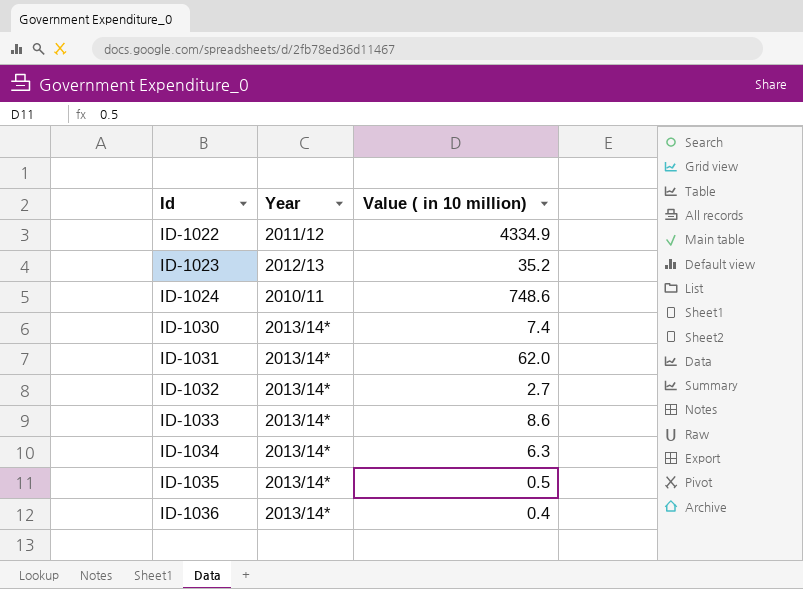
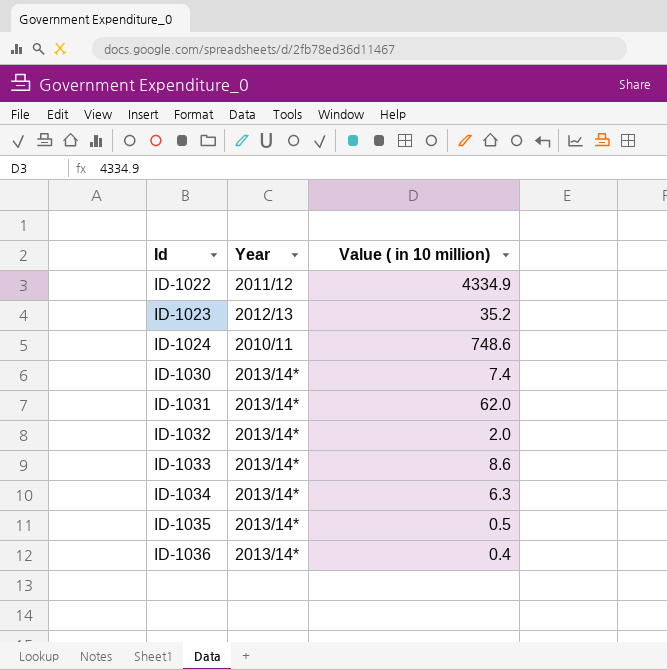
ID-1032 | Value ( in 10 million): 2.7 -> 2.0

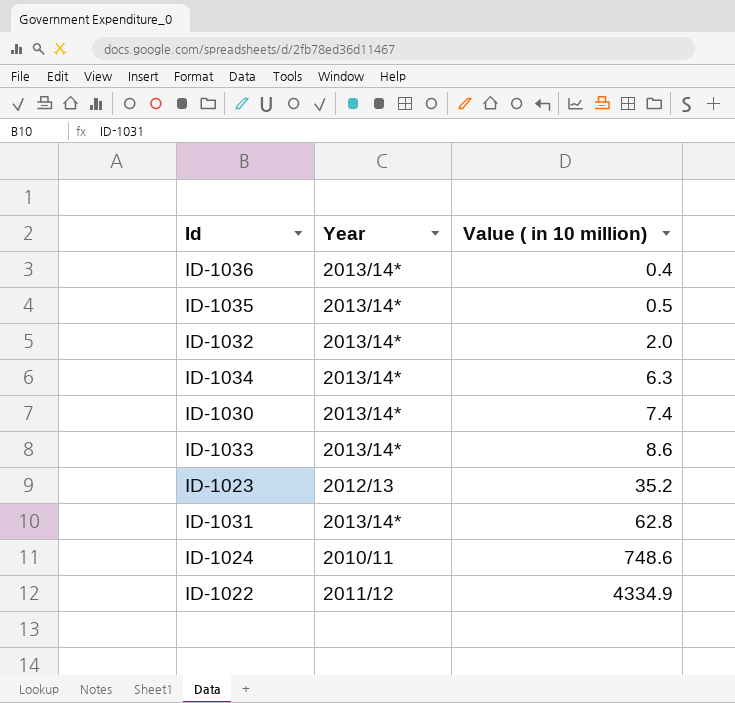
row order: Id ascending -> Value ( in 10 million) ascending
ID-1031 | Value ( in 10 million): 62.0 -> 62.8

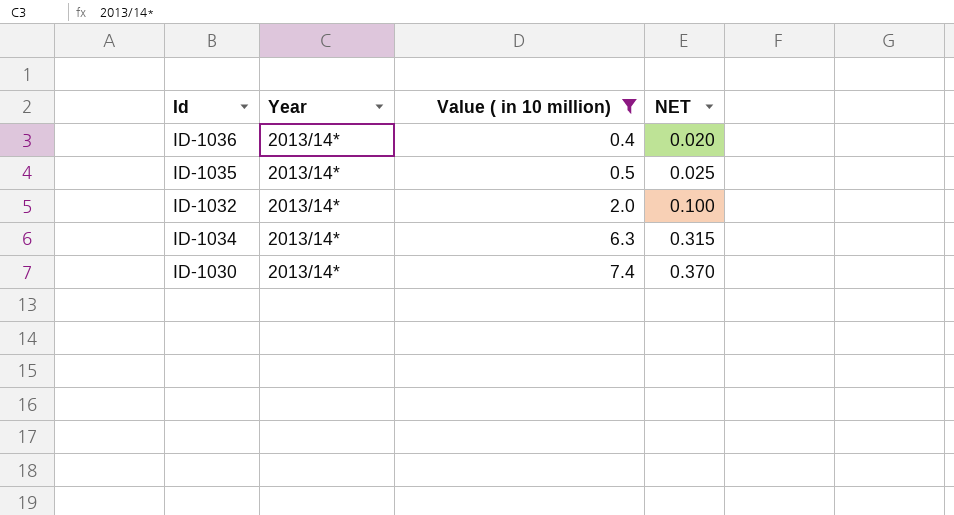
filter: none -> Value ( in 10 million) <= 7.4
column NET | formula: none -> [Value ( in 10 million)] * 0.05

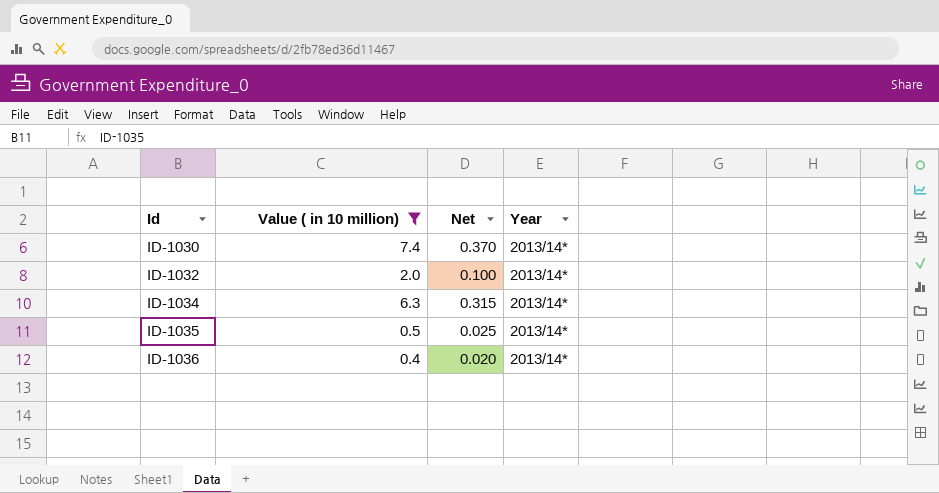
row order: Value ( in 10 million) ascending -> Id ascending
column name: NET -> Net
column Year | position: 2 -> 4

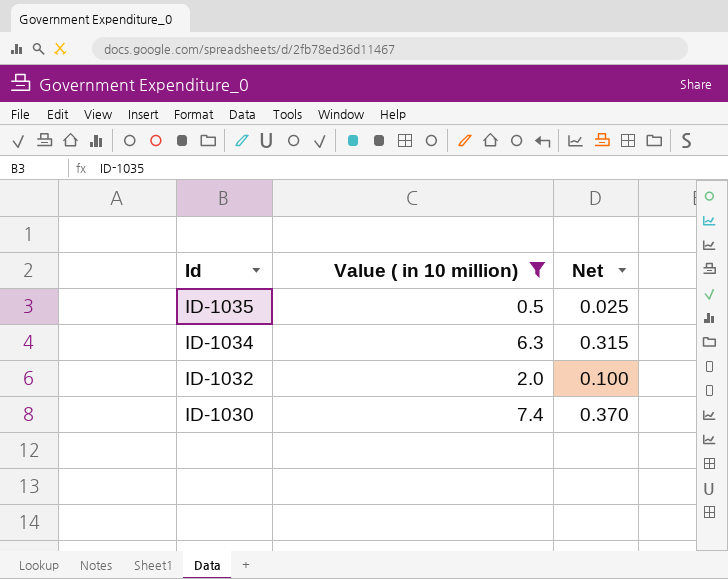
row order: Id ascending -> Id descending
column Year | position: 4 -> none
row ID-1036: 0.4 | 0.020 | 2013/14* -> none

